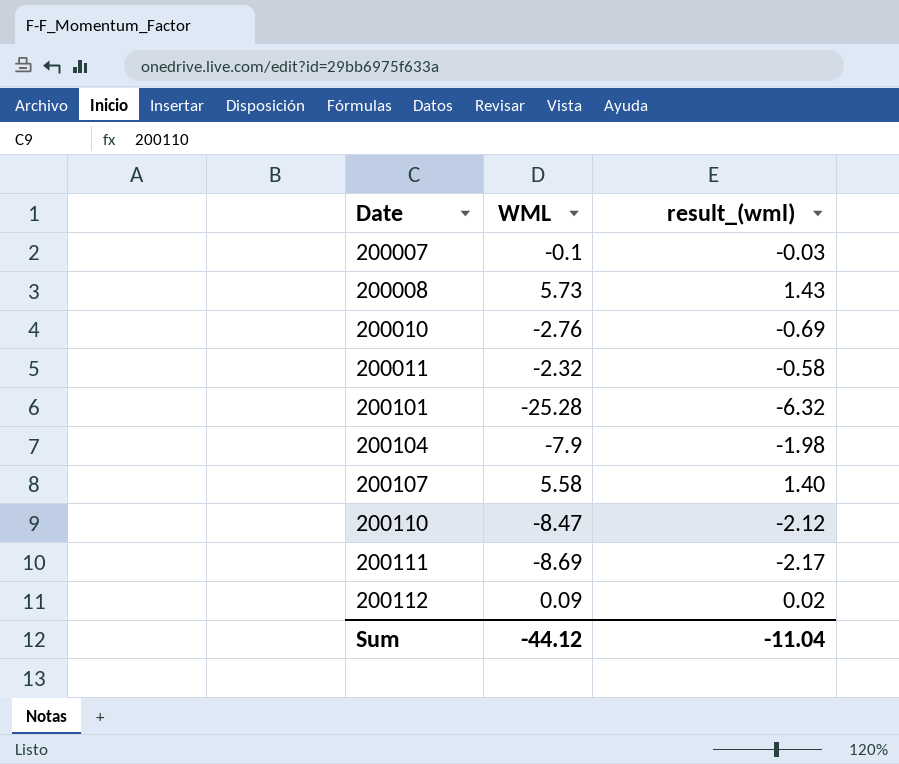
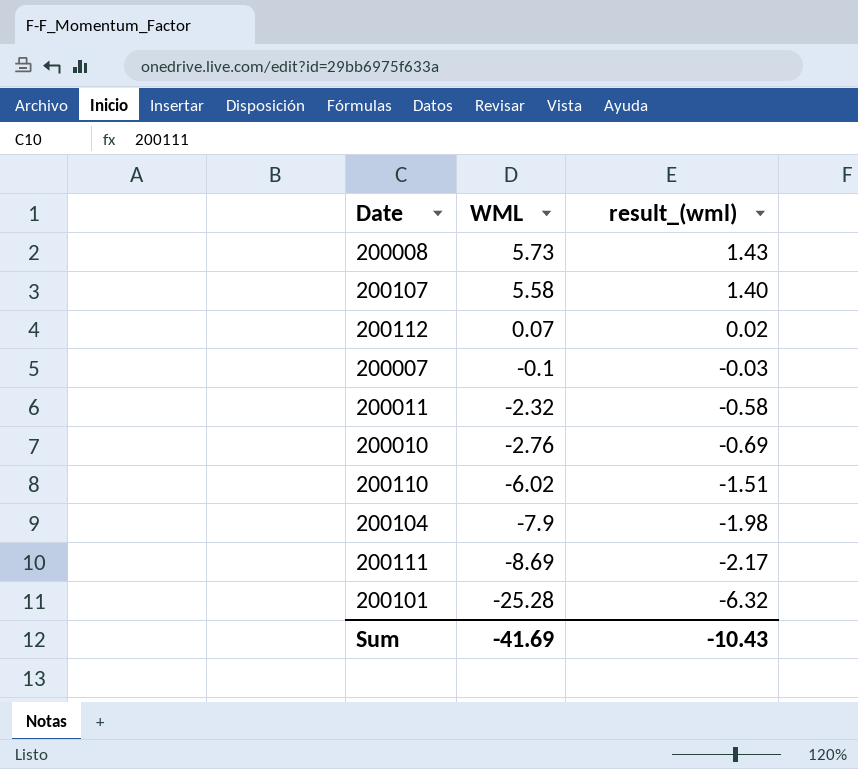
row order: Date ascending -> WML descending
200112 | WML: 0.09 -> 0.07
200110 | WML: -8.47 -> -6.02
200110 | result_(wml): -2.12 -> -1.51
Sum | WML: -44.12 -> -41.69
Sum | result_(wml): -11.04 -> -10.43

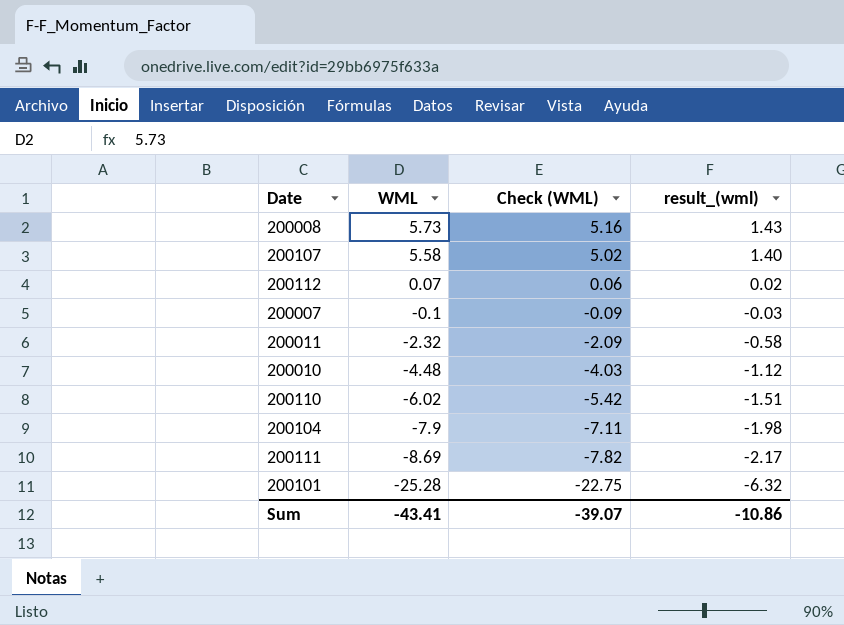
column Check (WML) | formula: none -> [WML] * 0.9
200010 | WML: -2.76 -> -4.48
200010 | result_(wml): -0.69 -> -1.12
Sum | WML: -41.69 -> -43.41
Sum | result_(wml): -10.43 -> -10.86

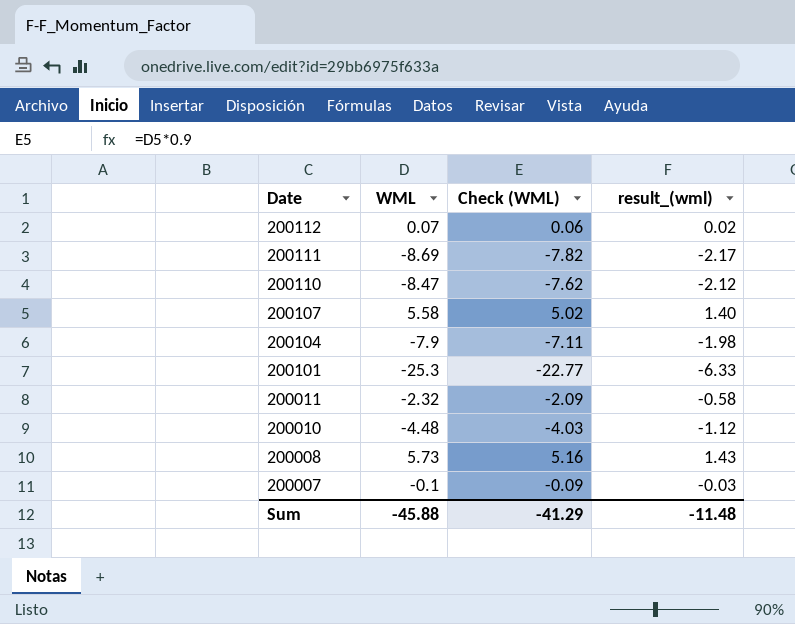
row order: WML descending -> Date descending
200110 | WML: -6.02 -> -8.47
200110 | Check (WML): -5.42 -> -7.62
200110 | result_(wml): -1.51 -> -2.12
200101 | WML: -25.28 -> -25.3
200101 | Check (WML): -22.75 -> -22.77
200101 | result_(wml): -6.32 -> -6.33
Sum | WML: -43.41 -> -45.88
Sum | Check (WML): -39.07 -> -41.29
Sum | result_(wml): -10.86 -> -11.48

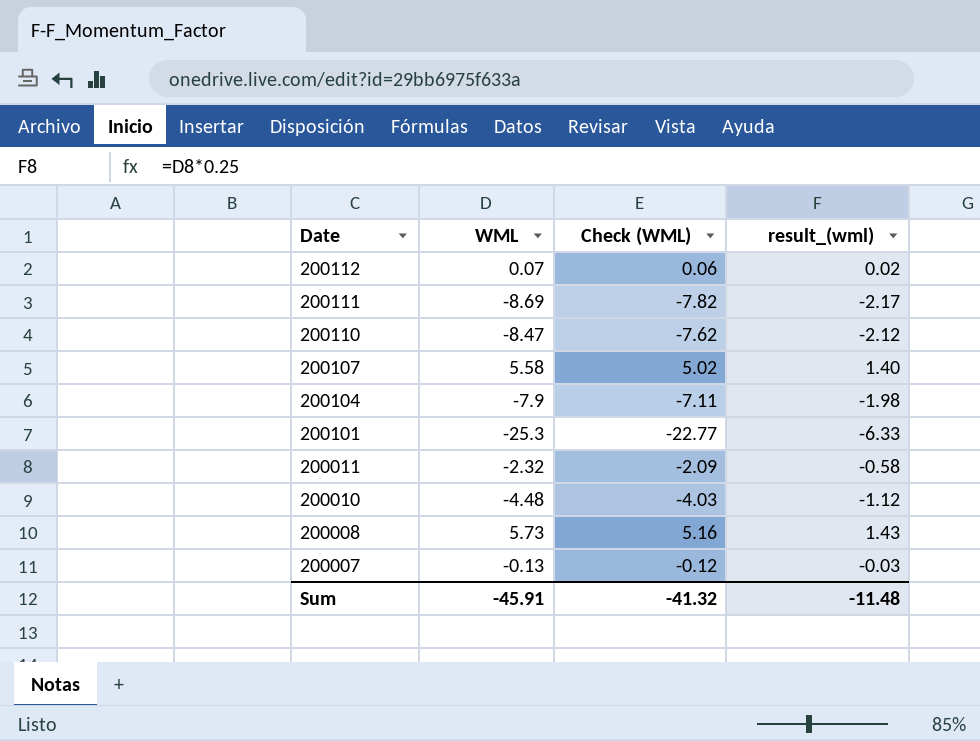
200007 | WML: -0.1 -> -0.13
200007 | Check (WML): -0.09 -> -0.12
Sum | WML: -45.88 -> -45.91
Sum | Check (WML): -41.29 -> -41.32

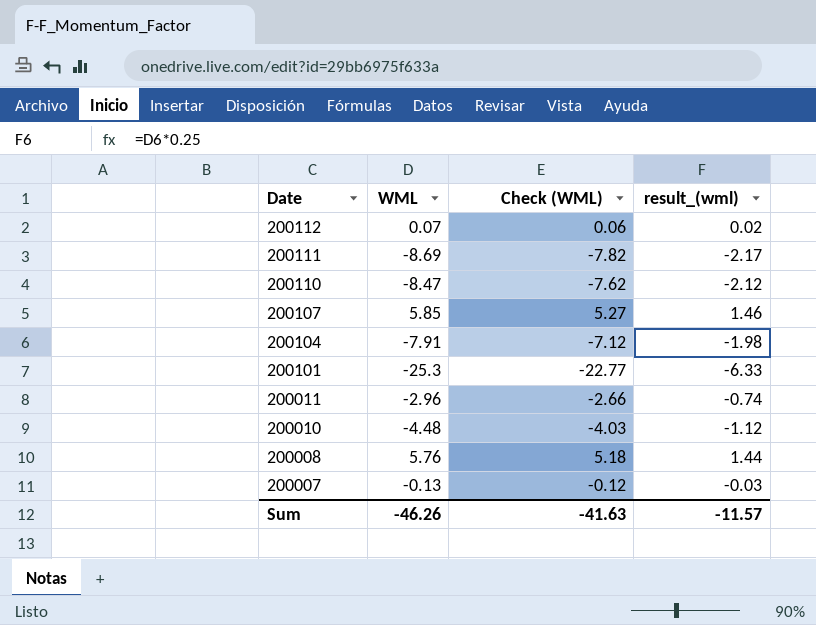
200107 | WML: 5.58 -> 5.85
200107 | Check (WML): 5.02 -> 5.27
200107 | result_(wml): 1.40 -> 1.46
200104 | WML: -7.9 -> -7.91
200104 | Check (WML): -7.11 -> -7.12
200011 | WML: -2.32 -> -2.96
200011 | Check (WML): -2.09 -> -2.66
200011 | result_(wml): -0.58 -> -0.74
200008 | WML: 5.73 -> 5.76
200008 | Check (WML): 5.16 -> 5.18
200008 | result_(wml): 1.43 -> 1.44
Sum | WML: -45.91 -> -46.26
Sum | Check (WML): -41.32 -> -41.63
Sum | result_(wml): -11.48 -> -11.57

